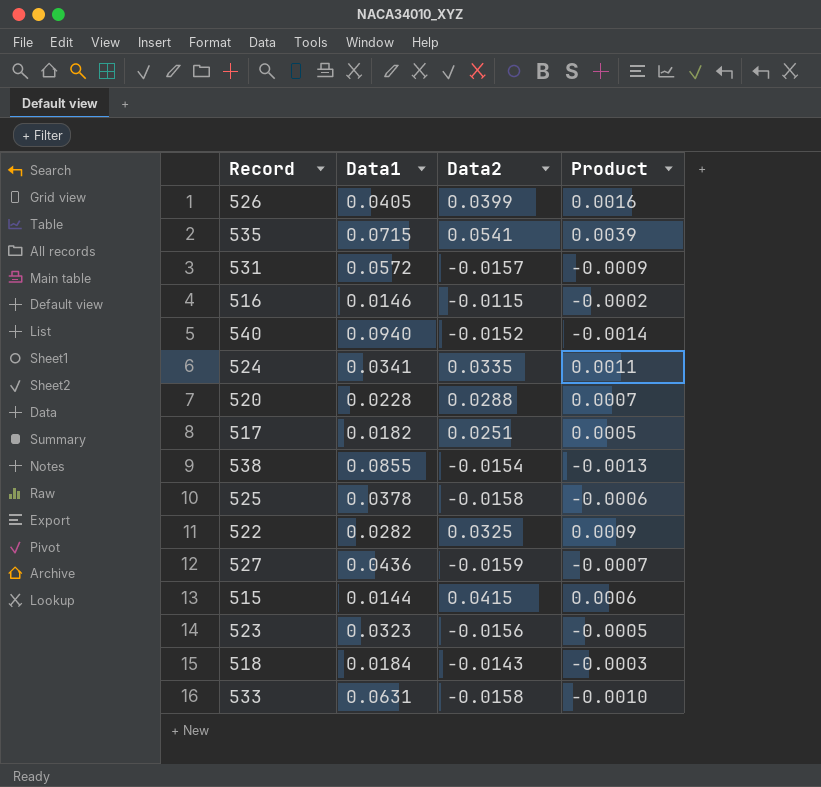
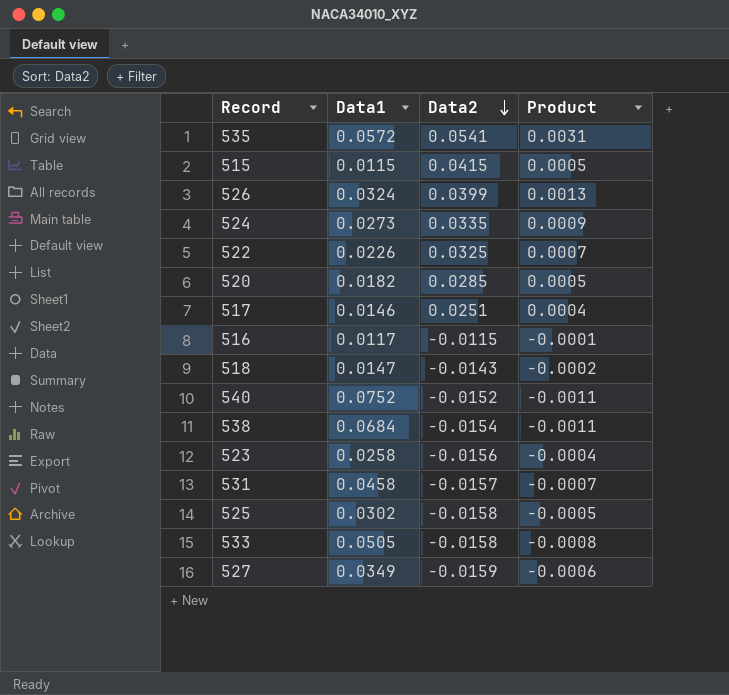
row order: none -> Data2 descending
535 | Data1: 0.0715 -> 0.0572
535 | Product: 0.0039 -> 0.0031
515 | Data1: 0.0144 -> 0.0115
515 | Product: 0.0006 -> 0.0005
526 | Data1: 0.0405 -> 0.0324
526 | Product: 0.0016 -> 0.0013
524 | Data1: 0.0341 -> 0.0273
524 | Product: 0.0011 -> 0.0009
522 | Data1: 0.0282 -> 0.0226
522 | Product: 0.0009 -> 0.0007
520 | Data1: 0.0228 -> 0.0182
520 | Data2: 0.0288 -> 0.0285
520 | Product: 0.0007 -> 0.0005
517 | Data1: 0.0182 -> 0.0146
517 | Product: 0.0005 -> 0.0004
516 | Data1: 0.0146 -> 0.0117
516 | Product: -0.0002 -> -0.0001
518 | Data1: 0.0184 -> 0.0147
518 | Product: -0.0003 -> -0.0002
540 | Data1: 0.0940 -> 0.0752
540 | Product: -0.0014 -> -0.0011
538 | Data1: 0.0855 -> 0.0684
538 | Product: -0.0013 -> -0.0011
523 | Data1: 0.0323 -> 0.0258
523 | Product: -0.0005 -> -0.0004
531 | Data1: 0.0572 -> 0.0458
531 | Product: -0.0009 -> -0.0007
525 | Data1: 0.0378 -> 0.0302
525 | Product: -0.0006 -> -0.0005
533 | Data1: 0.0631 -> 0.0505
533 | Product: -0.0010 -> -0.0008
527 | Data1: 0.0436 -> 0.0349
527 | Product: -0.0007 -> -0.0006

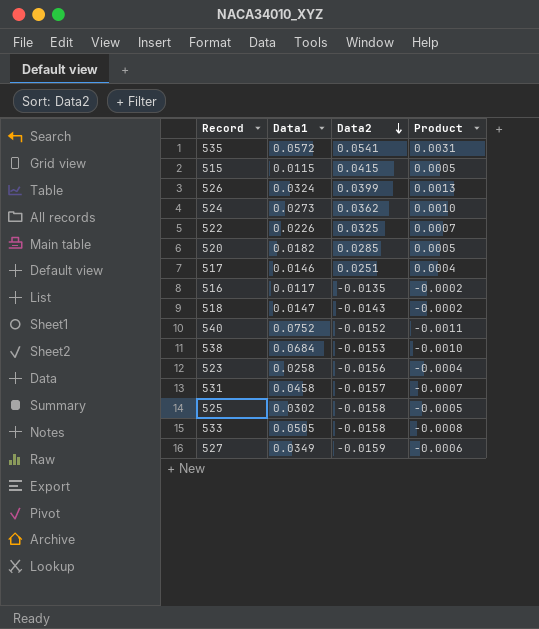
524 | Data2: 0.0335 -> 0.0362
524 | Product: 0.0009 -> 0.0010
516 | Data2: -0.0115 -> -0.0135
516 | Product: -0.0001 -> -0.0002
538 | Data2: -0.0154 -> -0.0153
538 | Product: -0.0011 -> -0.0010

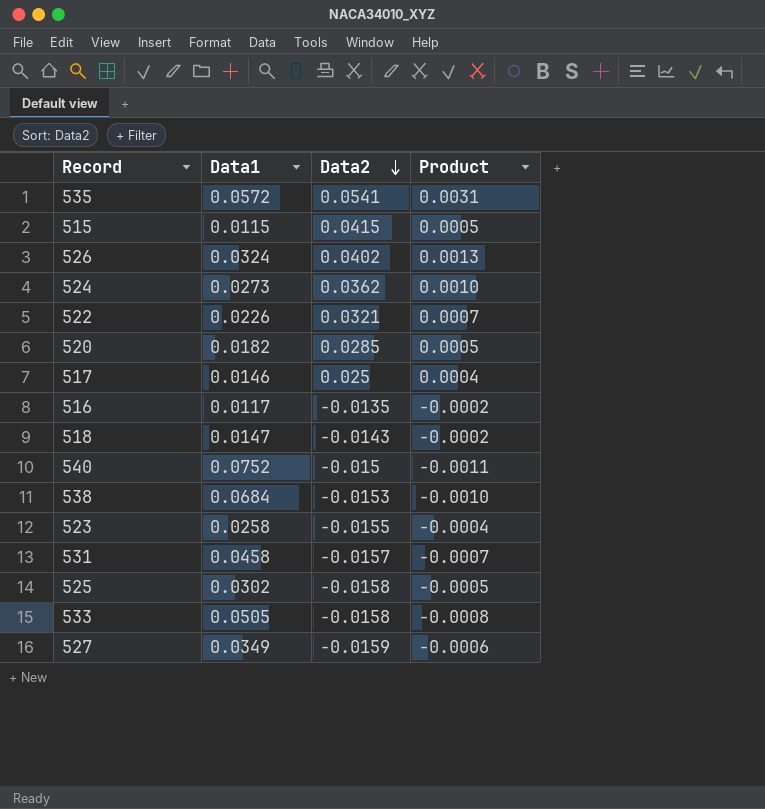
526 | Data2: 0.0399 -> 0.0402
522 | Data2: 0.0325 -> 0.0321
517 | Data2: 0.0251 -> 0.025
540 | Data2: -0.0152 -> -0.015
523 | Data2: -0.0156 -> -0.0155

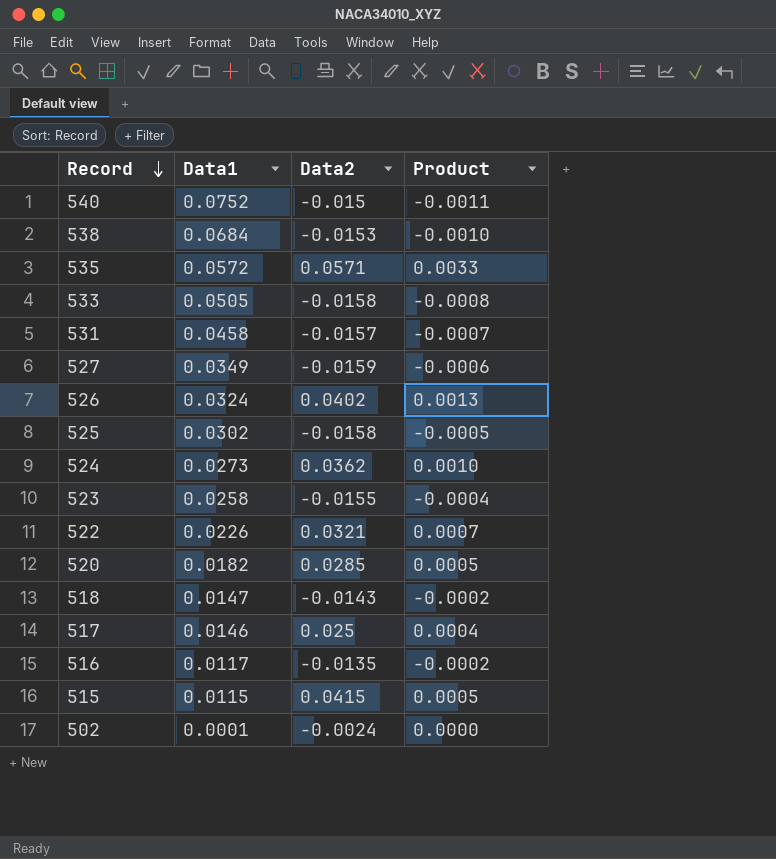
row order: Data2 descending -> Record descending
535 | Data2: 0.0541 -> 0.0571
535 | Product: 0.0031 -> 0.0033
row 502: none -> 0.0001 | -0.0024 | 0.0000

